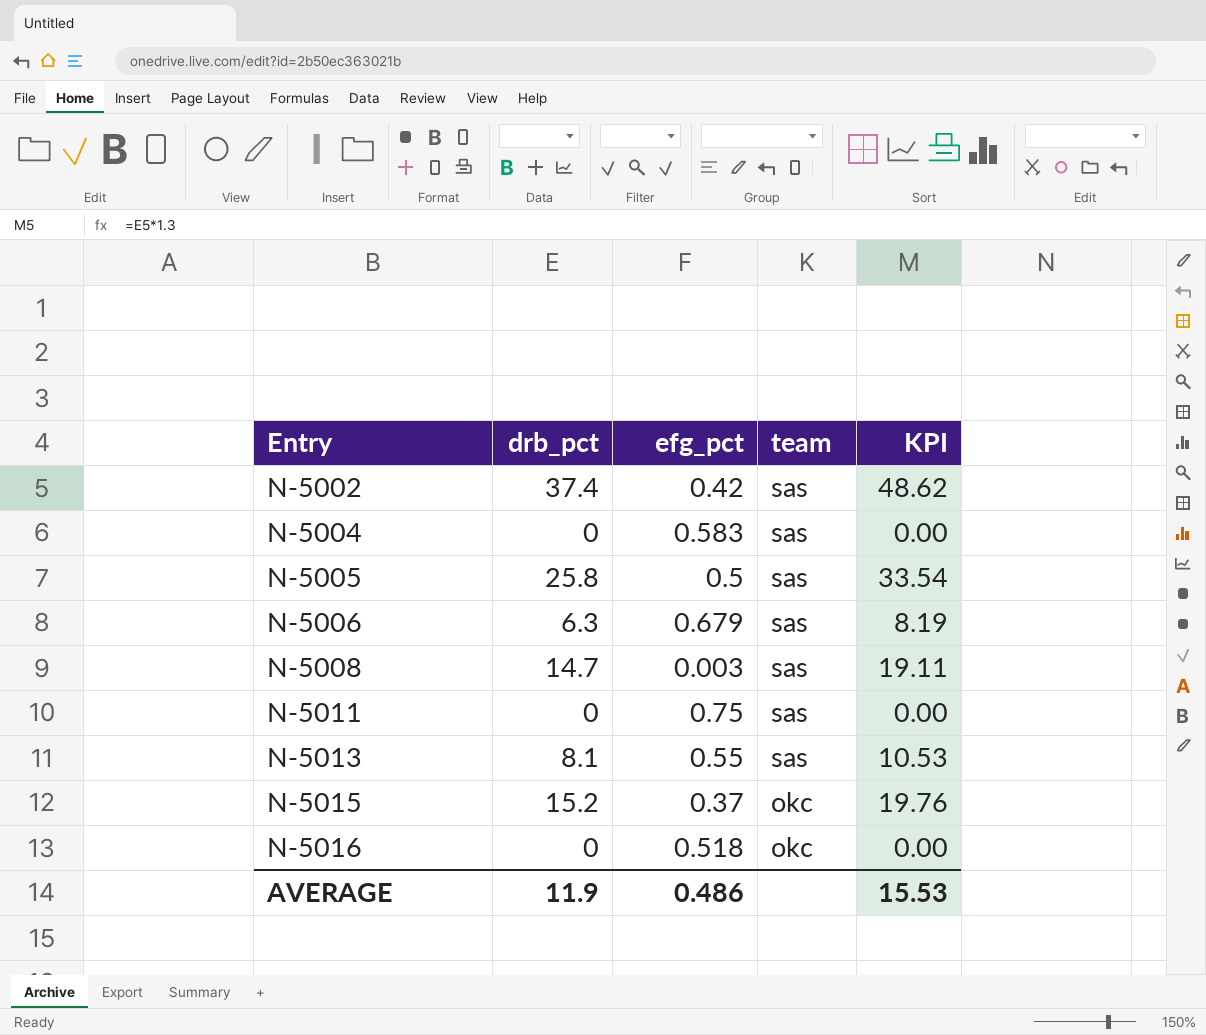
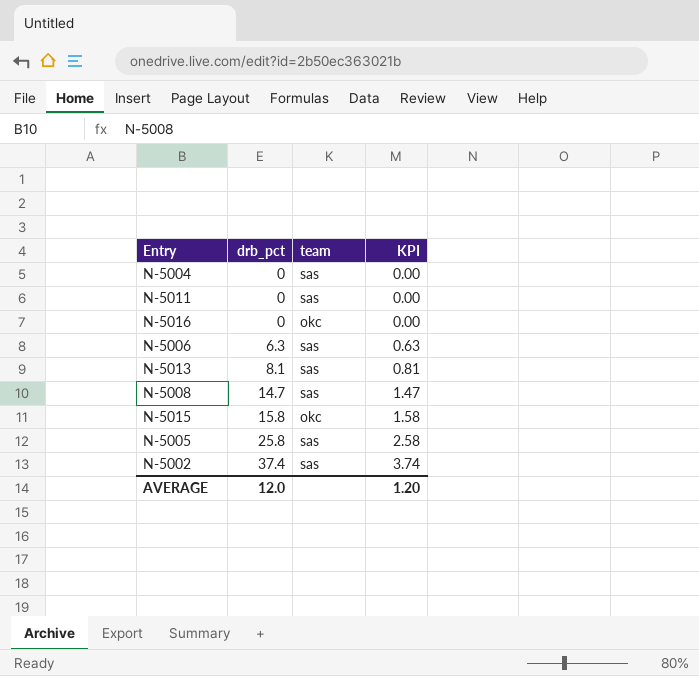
row order: Entry ascending -> drb_pct ascending
column efg_pct | position: 3 -> none
column KPI | formula: [drb_pct] * 1.3 -> [drb_pct] * 0.1
N-5015 | drb_pct: 15.2 -> 15.8
AVERAGE | drb_pct: 11.9 -> 12.0
AVERAGE | KPI: 15.53 -> 1.20

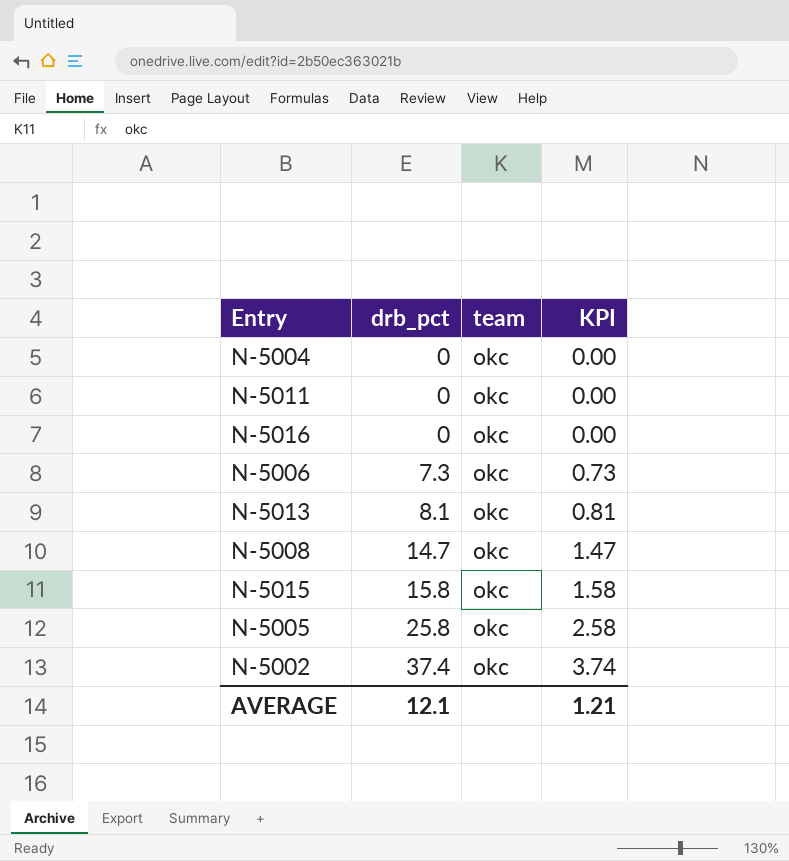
N-5004 | team: sas -> okc
N-5011 | team: sas -> okc
N-5006 | drb_pct: 6.3 -> 7.3
N-5006 | team: sas -> okc
N-5006 | KPI: 0.63 -> 0.73
N-5013 | team: sas -> okc
N-5008 | team: sas -> okc
N-5005 | team: sas -> okc
N-5002 | team: sas -> okc
AVERAGE | drb_pct: 12.0 -> 12.1
AVERAGE | KPI: 1.20 -> 1.21

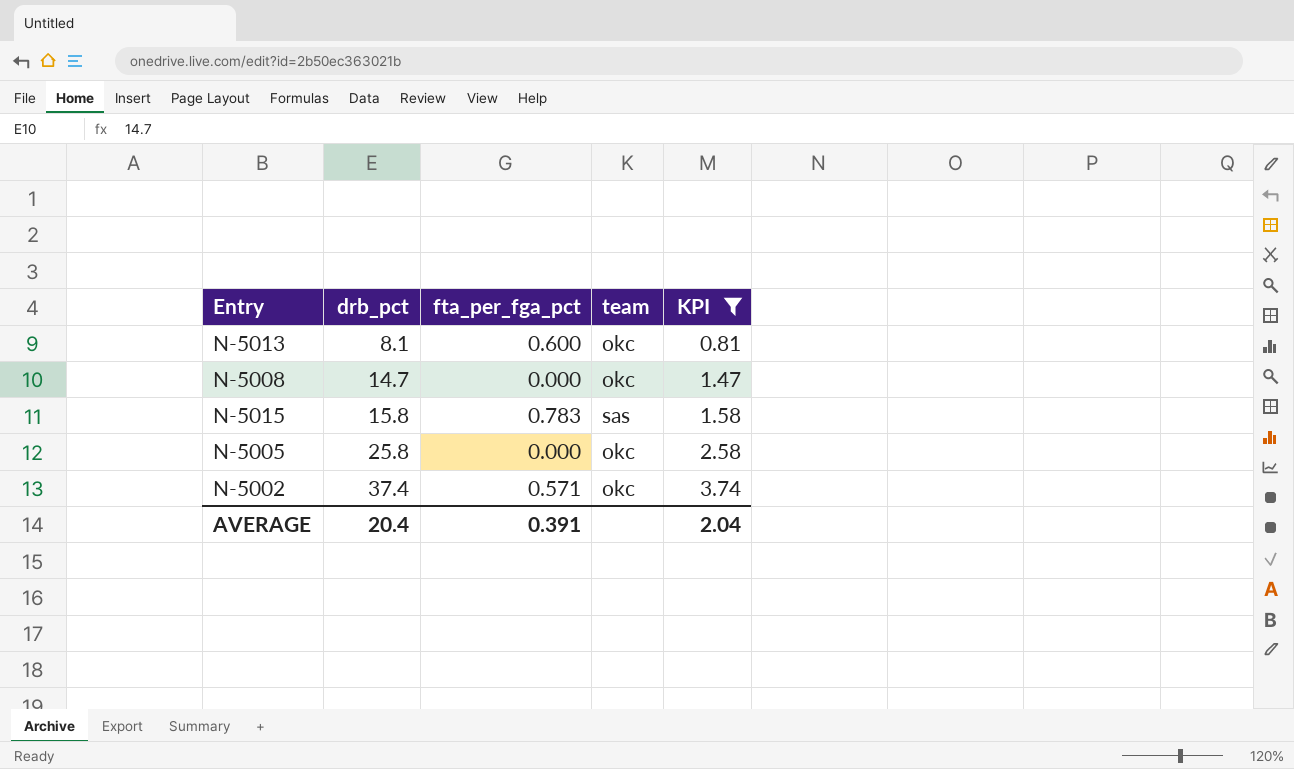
filter: none -> KPI >= 0.81
column fta_per_fga_pct | position: none -> 3
N-5015 | team: okc -> sas
AVERAGE | drb_pct: 12.1 -> 20.4
AVERAGE | KPI: 1.21 -> 2.04

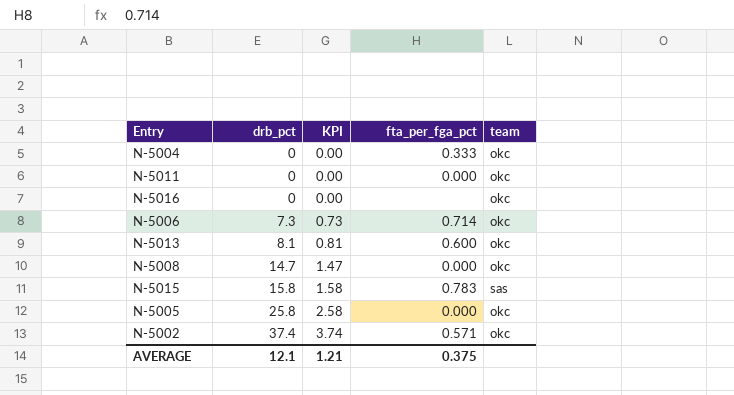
filter: KPI >= 0.81 -> none
column KPI | position: 5 -> 3
AVERAGE | drb_pct: 20.4 -> 12.1
AVERAGE | KPI: 2.04 -> 1.21
AVERAGE | fta_per_fga_pct: 0.391 -> 0.375

